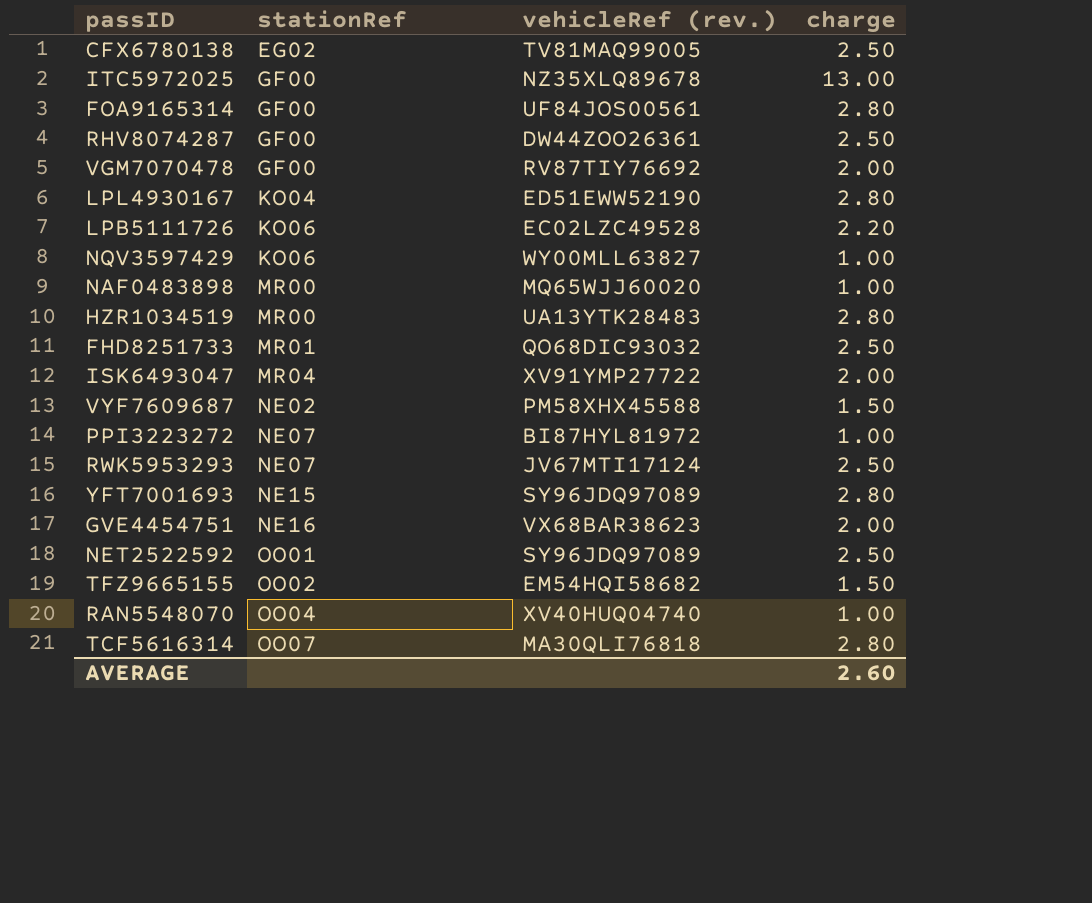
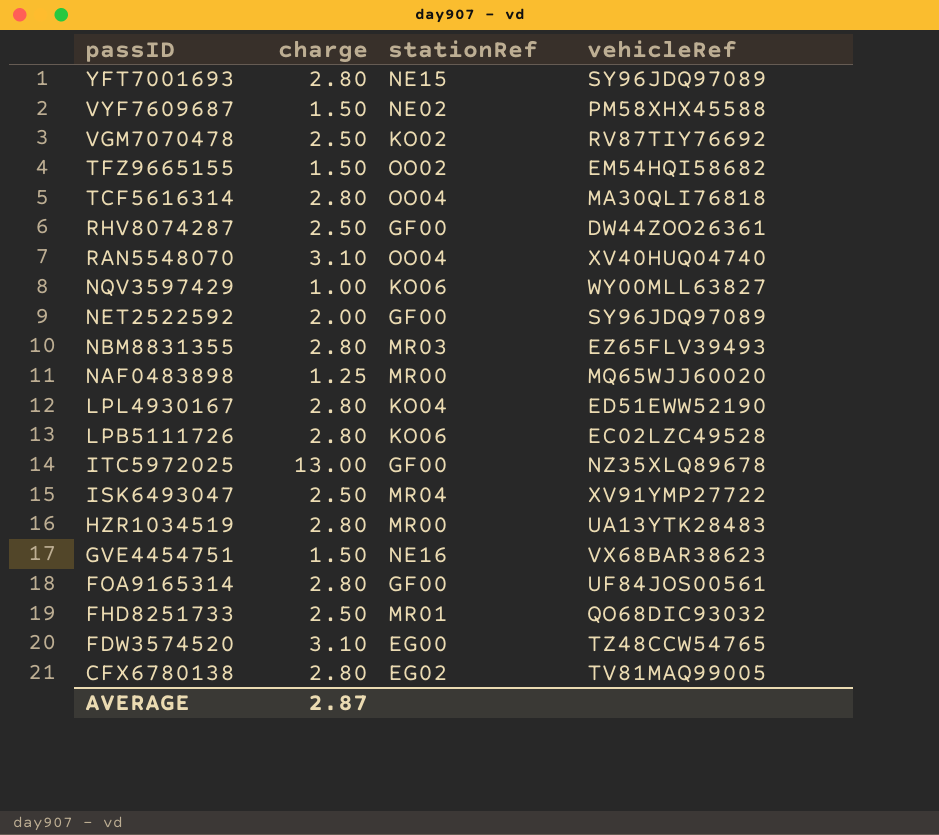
row order: stationRef ascending -> passID descending
column charge | position: 4 -> 2
column name: vehicleRef (rev.) -> vehicleRef
row PPI3223272: NE07 | BI87HYL81972 | 1.00 -> none
row RWK5953293: NE07 | JV67MTI17124 | 2.50 -> none
VGM7070478 | charge: 2.00 -> 2.50
VGM7070478 | stationRef: GF00 -> KO02
TCF5616314 | stationRef: OO07 -> OO04
RAN5548070 | charge: 1.00 -> 3.10
NET2522592 | charge: 2.50 -> 2.00
NET2522592 | stationRef: OO01 -> GF00
row NBM8831355: none -> 2.80 | MR03 | EZ65FLV39493
NAF0483898 | charge: 1.00 -> 1.25
LPB5111726 | charge: 2.20 -> 2.80
ISK6493047 | charge: 2.00 -> 2.50
GVE4454751 | charge: 2.00 -> 1.50
row FDW3574520: none -> 3.10 | EG00 | TZ48CCW54765
CFX6780138 | charge: 2.50 -> 2.80
AVERAGE | charge: 2.60 -> 2.87

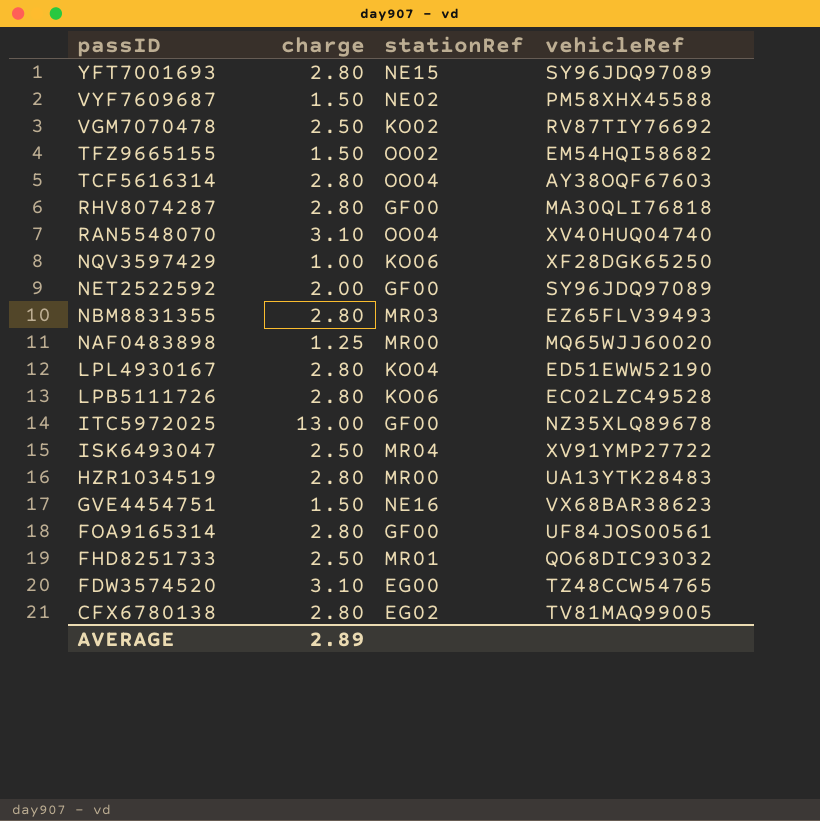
TCF5616314 | vehicleRef: MA30QLI76818 -> AY38OQF67603
RHV8074287 | charge: 2.50 -> 2.80
RHV8074287 | vehicleRef: DW44ZOO26361 -> MA30QLI76818
NQV3597429 | vehicleRef: WY00MLL63827 -> XF28DGK65250
AVERAGE | charge: 2.87 -> 2.89

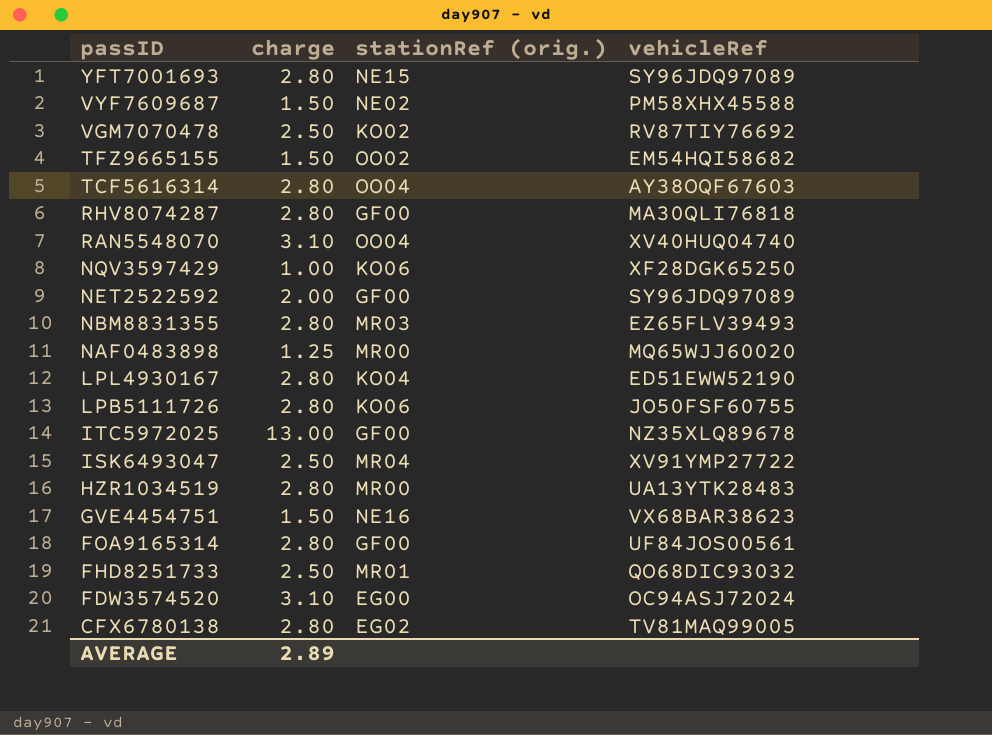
column name: stationRef -> stationRef (orig.)
LPB5111726 | vehicleRef: EC02LZC49528 -> JO50FSF60755
FDW3574520 | vehicleRef: TZ48CCW54765 -> OC94ASJ72024

